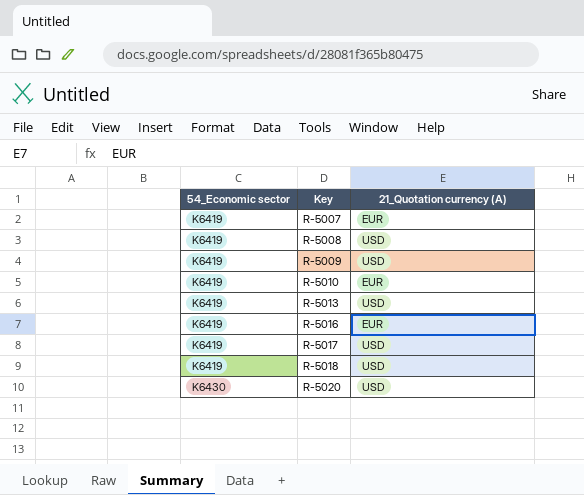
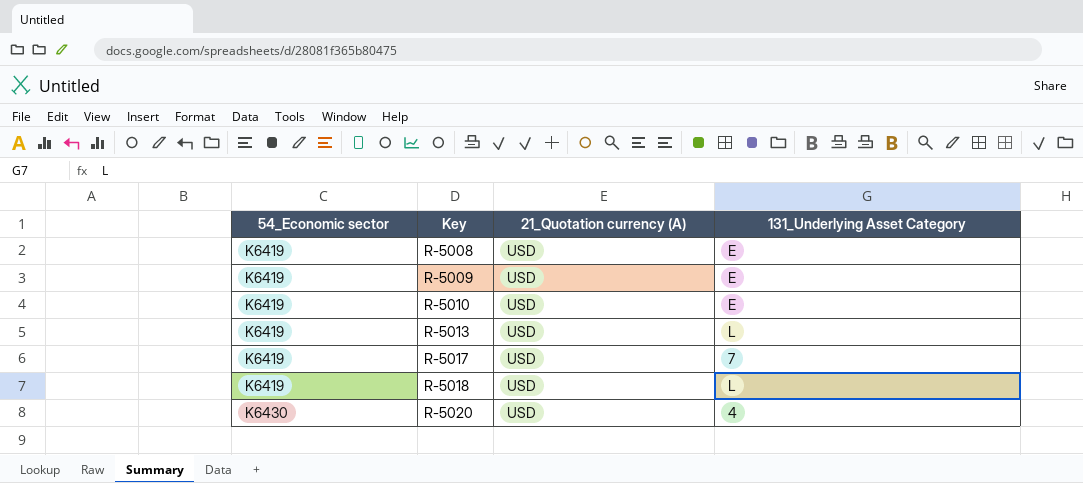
column 131_Underlying Asset Category | position: none -> 4
row R-5007: K6419 | EUR -> none
row R-5016: K6419 | EUR -> none
R-5010 | 21_Quotation currency (A): EUR -> USD

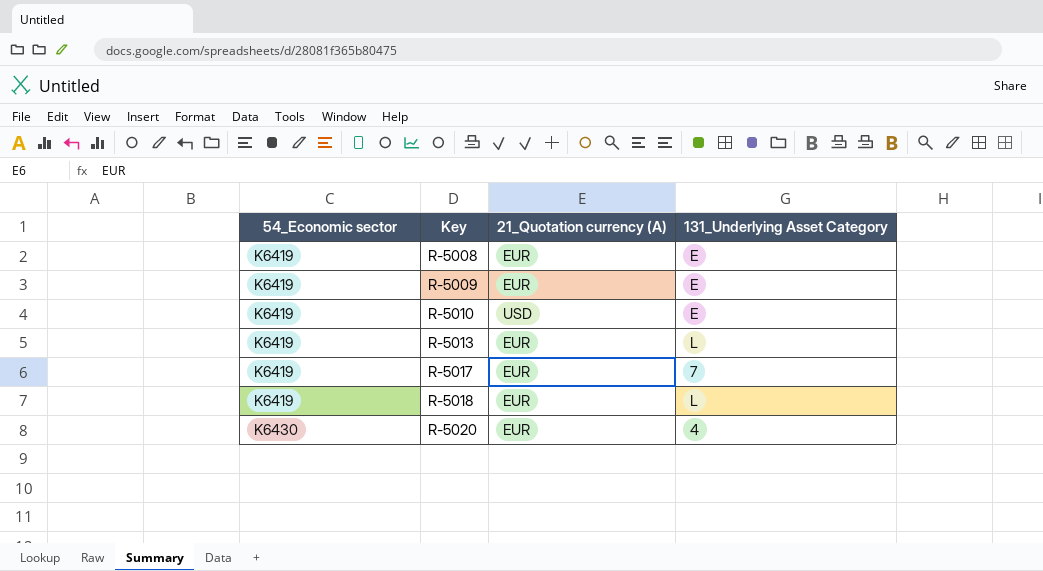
R-5008 | 21_Quotation currency (A): USD -> EUR
R-5009 | 21_Quotation currency (A): USD -> EUR
R-5013 | 21_Quotation currency (A): USD -> EUR
R-5017 | 21_Quotation currency (A): USD -> EUR
R-5018 | 21_Quotation currency (A): USD -> EUR
R-5020 | 21_Quotation currency (A): USD -> EUR

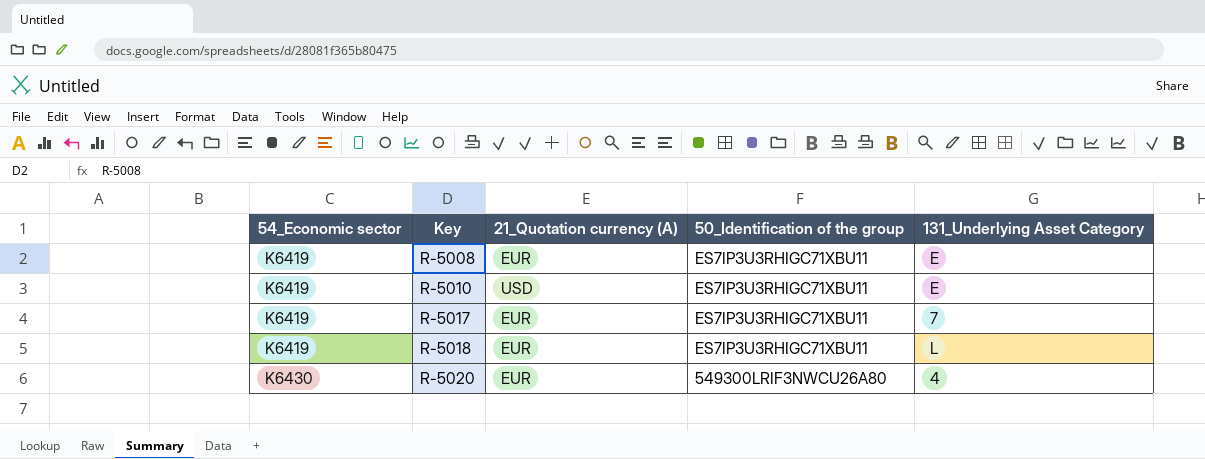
column 50_Identification of the group | position: none -> 4
row R-5009: K6419 | EUR | E -> none
row R-5013: K6419 | EUR | L -> none

